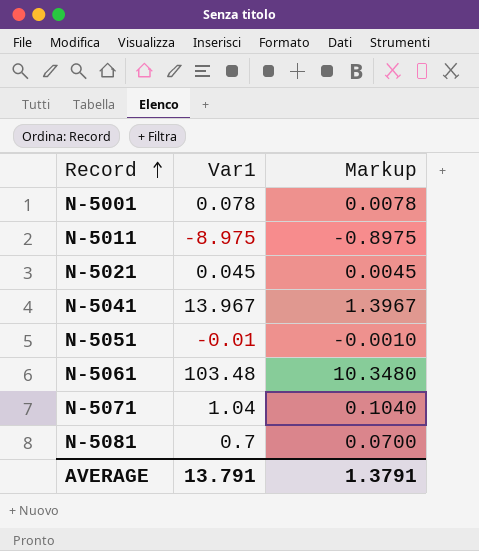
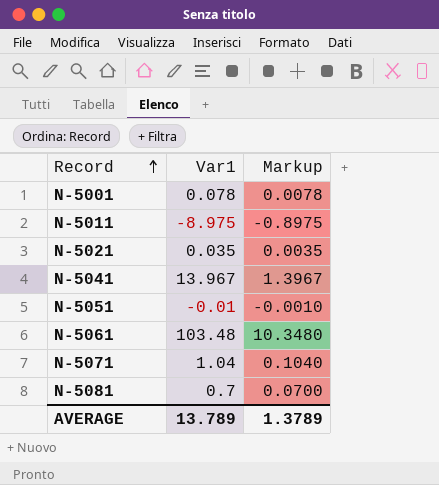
N-5021 | Var1: 0.045 -> 0.035
N-5021 | Markup: 0.0045 -> 0.0035
AVERAGE | Var1: 13.791 -> 13.789
AVERAGE | Markup: 1.3791 -> 1.3789

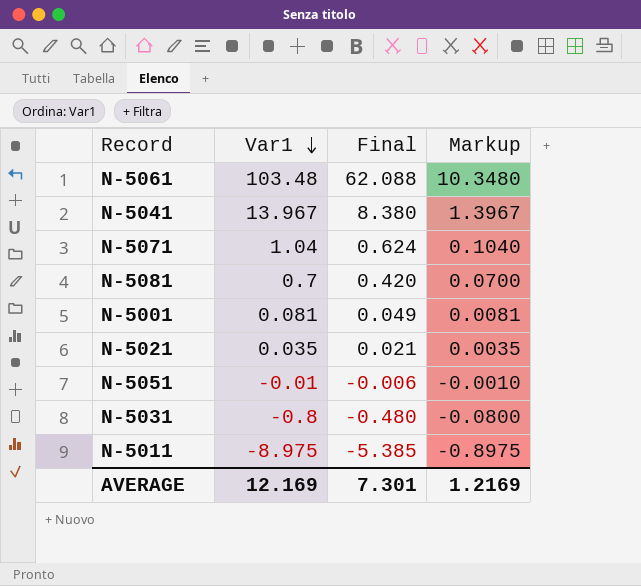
row order: Record ascending -> Var1 descending
column Final | formula: none -> [Var1] * 0.6
N-5001 | Var1: 0.078 -> 0.081
N-5001 | Markup: 0.0078 -> 0.0081
row N-5031: none -> -0.8 | -0.480 | -0.0800
AVERAGE | Var1: 13.789 -> 12.169
AVERAGE | Markup: 1.3789 -> 1.2169

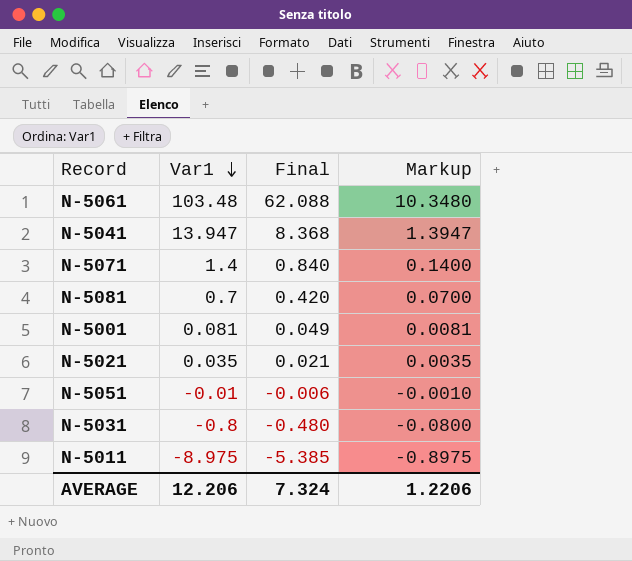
N-5041 | Var1: 13.967 -> 13.947
N-5041 | Final: 8.380 -> 8.368
N-5041 | Markup: 1.3967 -> 1.3947
N-5071 | Var1: 1.04 -> 1.4
N-5071 | Final: 0.624 -> 0.840
N-5071 | Markup: 0.1040 -> 0.1400
AVERAGE | Var1: 12.169 -> 12.206
AVERAGE | Final: 7.301 -> 7.324
AVERAGE | Markup: 1.2169 -> 1.2206

